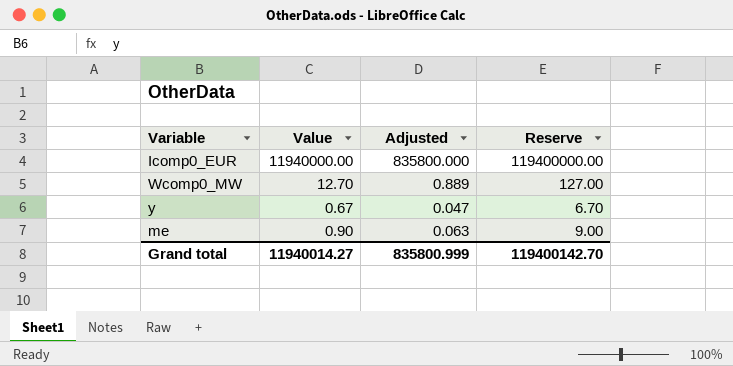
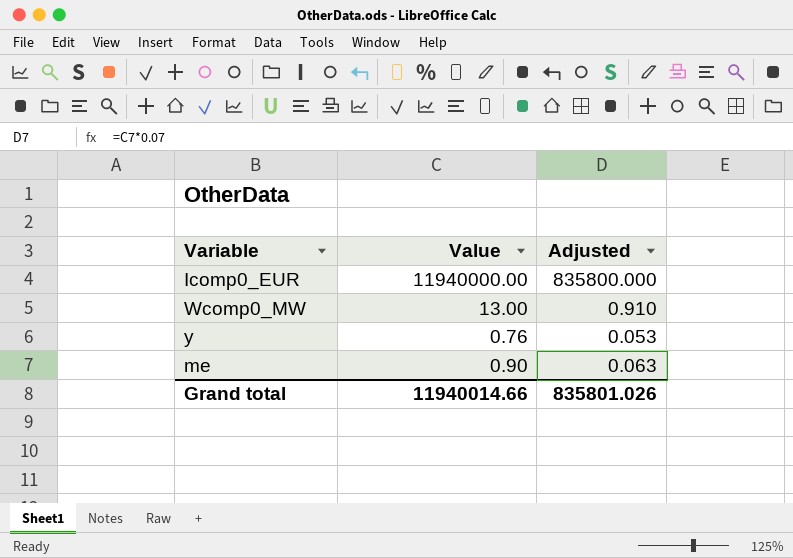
column Reserve | formula: [Value] * 10 -> none
Wcomp0_MW | Value: 12.70 -> 13.00
Wcomp0_MW | Adjusted: 0.889 -> 0.910
y | Value: 0.67 -> 0.76
y | Adjusted: 0.047 -> 0.053
Grand total | Value: 11940014.27 -> 11940014.66
Grand total | Adjusted: 835800.999 -> 835801.026

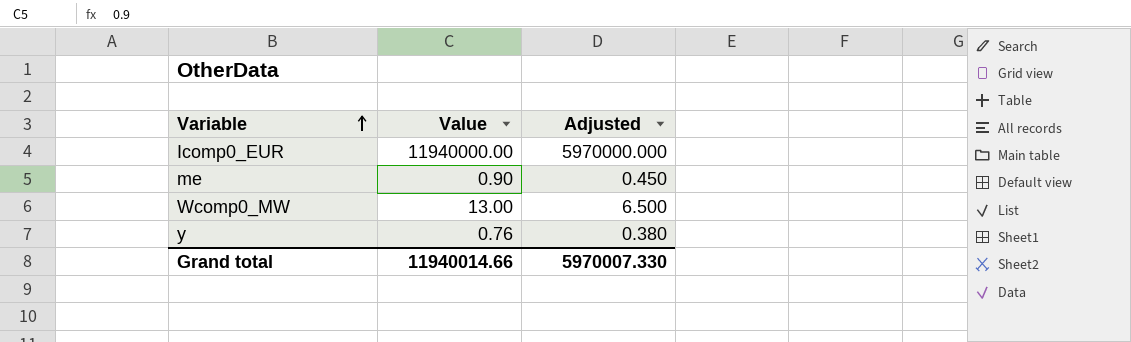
row order: none -> Variable ascending
column Adjusted | formula: [Value] * 0.07 -> [Value] * 0.5
Grand total | Adjusted: 835801.026 -> 5970007.330

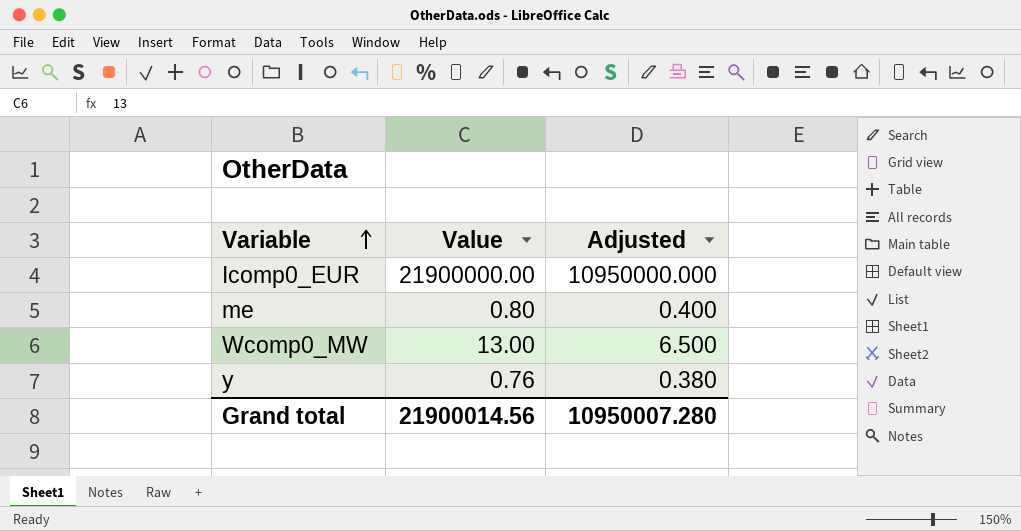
Icomp0_EUR | Value: 11940000.00 -> 21900000.00
Icomp0_EUR | Adjusted: 5970000.000 -> 10950000.000
me | Value: 0.90 -> 0.80
me | Adjusted: 0.450 -> 0.400
Grand total | Value: 11940014.66 -> 21900014.56
Grand total | Adjusted: 5970007.330 -> 10950007.280

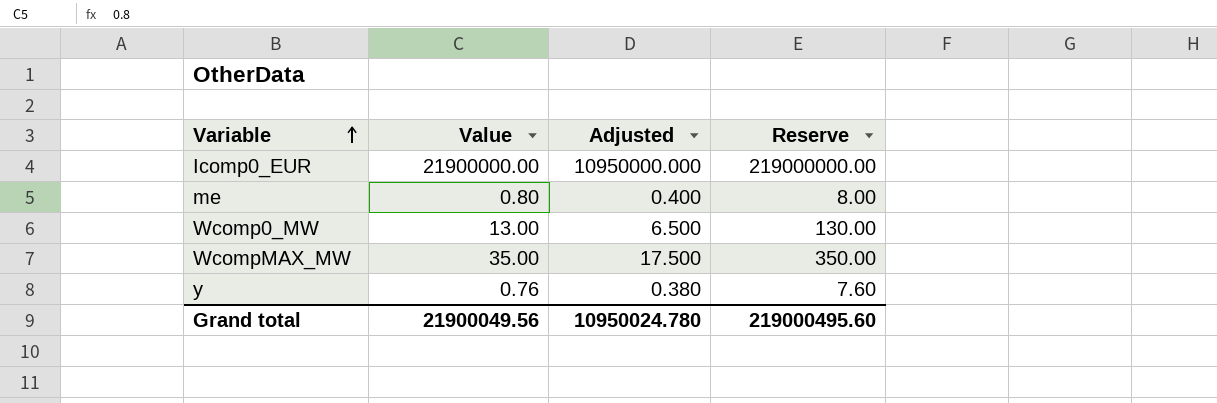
column Reserve | formula: none -> [Value] * 10
row WcompMAX_MW: none -> 35.00 | 17.500 | 350.00
Grand total | Value: 21900014.56 -> 21900049.56
Grand total | Adjusted: 10950007.280 -> 10950024.780

